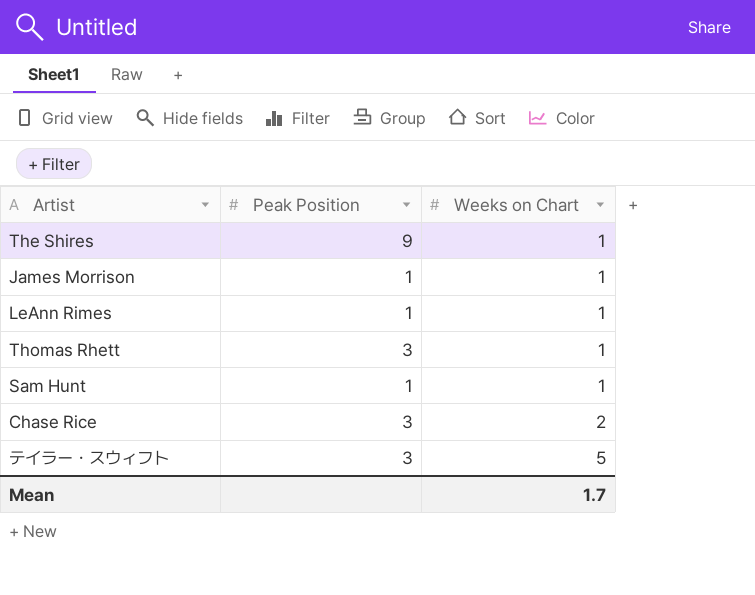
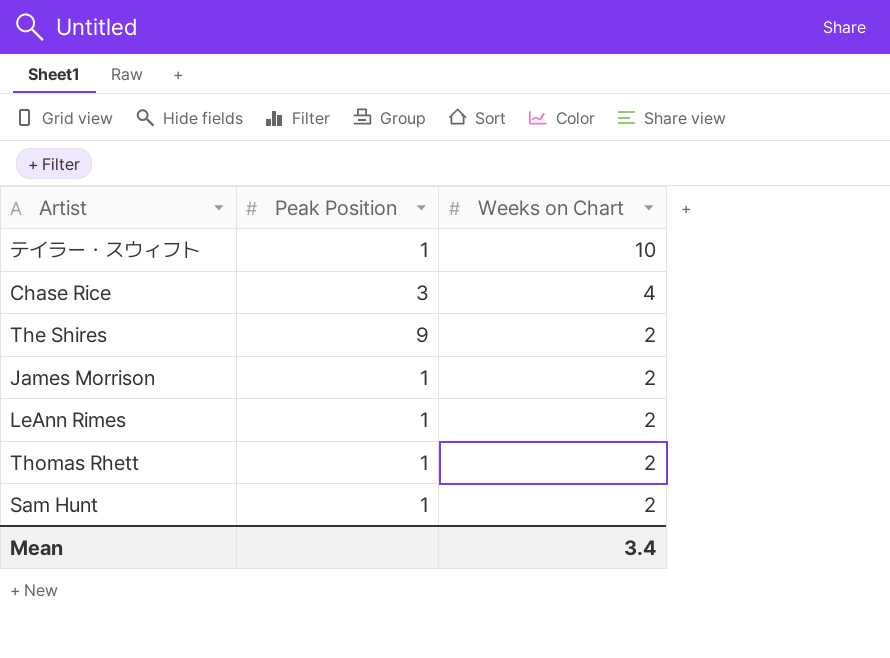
row order: Weeks on Chart ascending -> Weeks on Chart descending
テイラー・スウィフト | Peak Position: 3 -> 1
テイラー・スウィフト | Weeks on Chart: 5 -> 10
Chase Rice | Weeks on Chart: 2 -> 4
The Shires | Weeks on Chart: 1 -> 2
James Morrison | Weeks on Chart: 1 -> 2
LeAnn Rimes | Weeks on Chart: 1 -> 2
Thomas Rhett | Peak Position: 3 -> 1
Thomas Rhett | Weeks on Chart: 1 -> 2
Sam Hunt | Weeks on Chart: 1 -> 2
Mean | Weeks on Chart: 1.7 -> 3.4

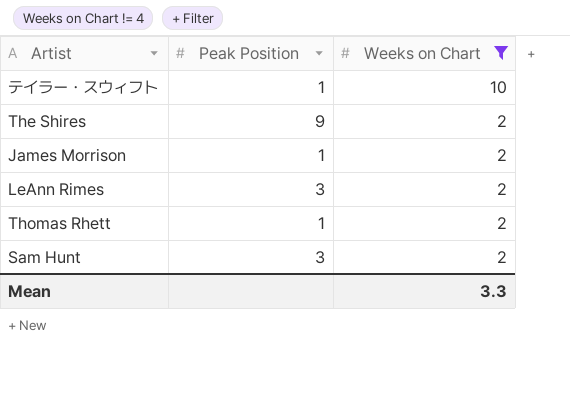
filter: none -> Weeks on Chart != 4
LeAnn Rimes | Peak Position: 1 -> 3
Sam Hunt | Peak Position: 1 -> 3
Mean | Weeks on Chart: 3.4 -> 3.3

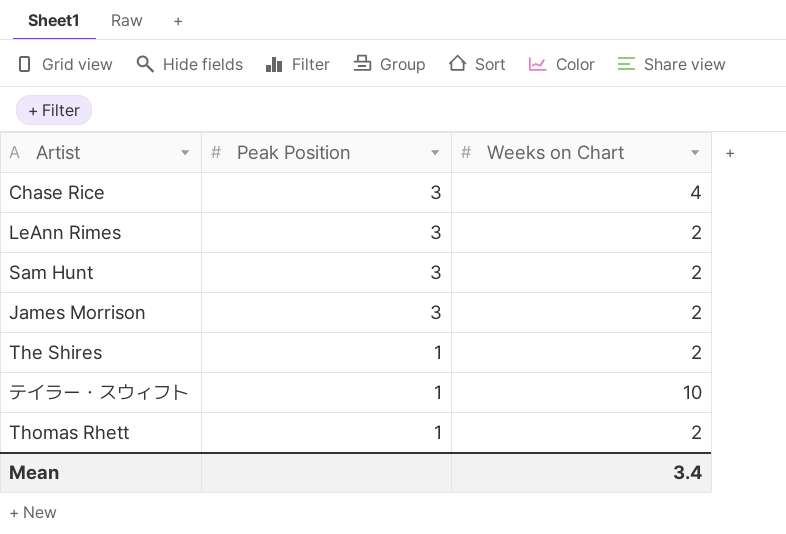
filter: Weeks on Chart != 4 -> none
row order: Weeks on Chart descending -> Peak Position descending
James Morrison | Peak Position: 1 -> 3
The Shires | Peak Position: 9 -> 1
Mean | Weeks on Chart: 3.3 -> 3.4

